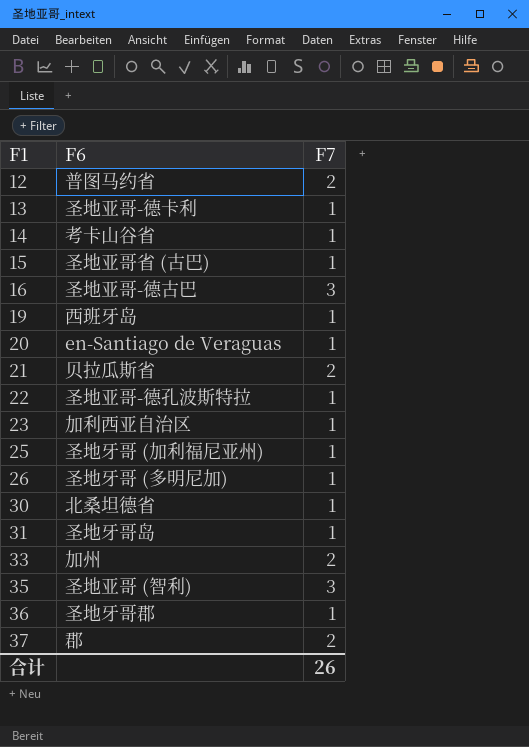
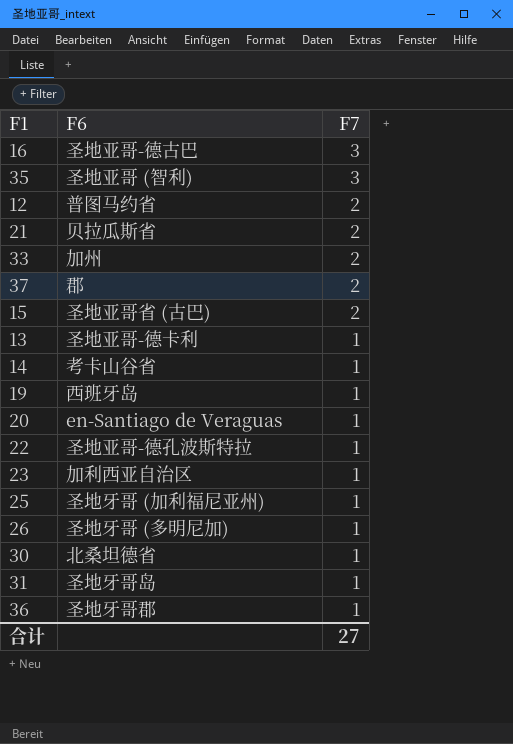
row order: F1 ascending -> F7 descending
15 | F7: 1 -> 2
合计 | F7: 26 -> 27

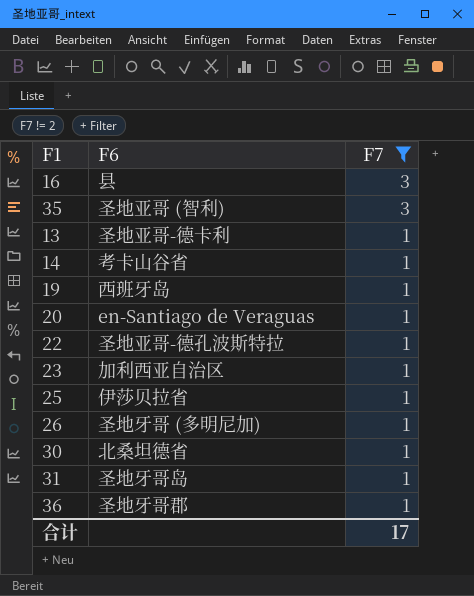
filter: none -> F7 != 2
16 | F6: 圣地亚哥-德古巴 -> 县
25 | F6: 圣地牙哥 (加利福尼亚州) -> 伊莎贝拉省
合计 | F7: 27 -> 17

